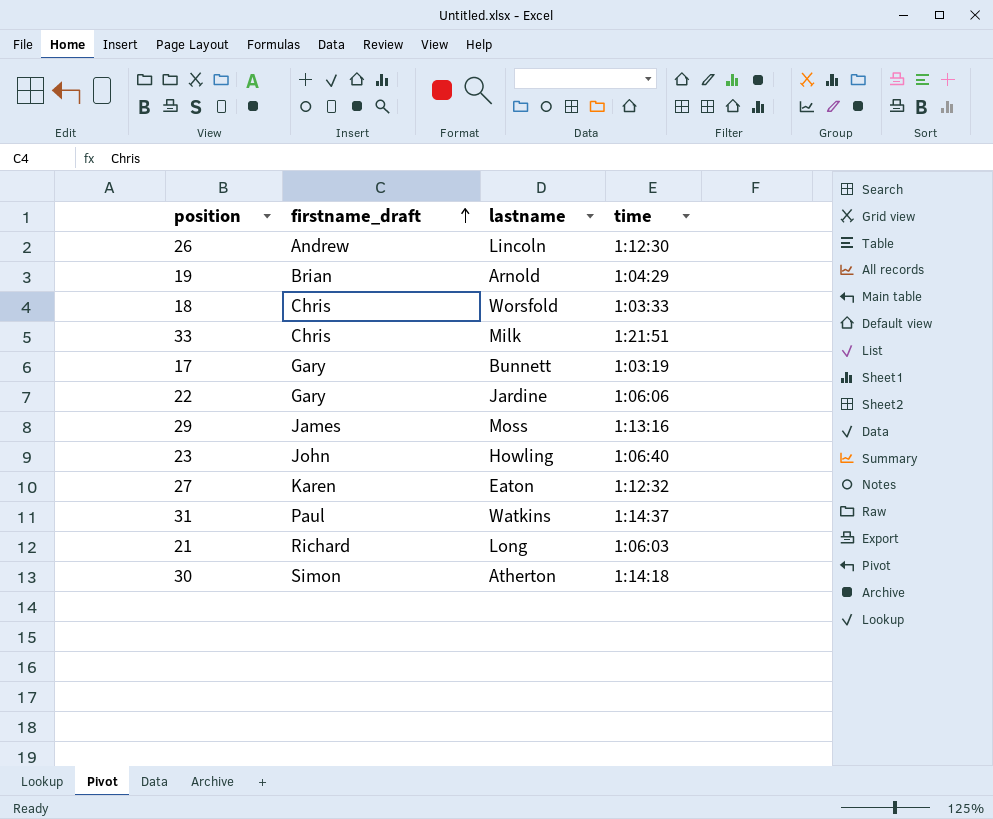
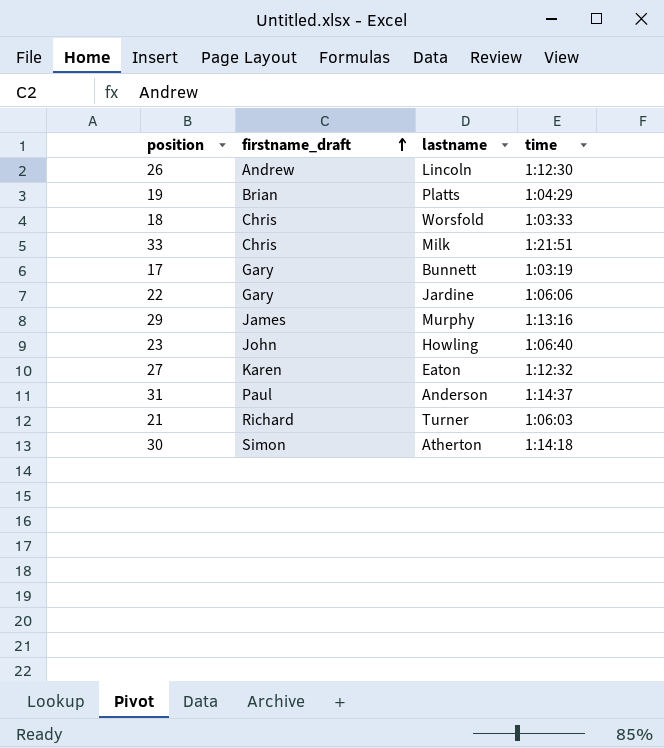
19 | lastname: Arnold -> Platts
29 | lastname: Moss -> Murphy
31 | lastname: Watkins -> Anderson
21 | lastname: Long -> Turner

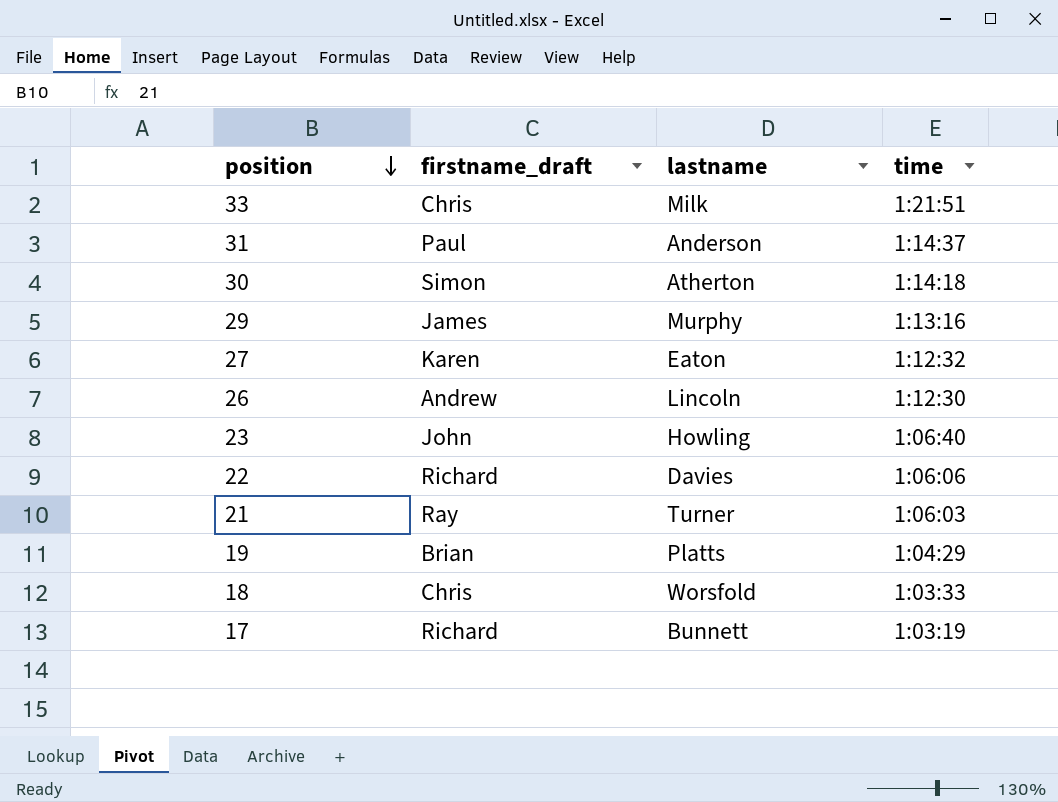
row order: firstname_draft ascending -> position descending
22 | firstname_draft: Gary -> Richard
22 | lastname: Jardine -> Davies
21 | firstname_draft: Richard -> Ray
17 | firstname_draft: Gary -> Richard

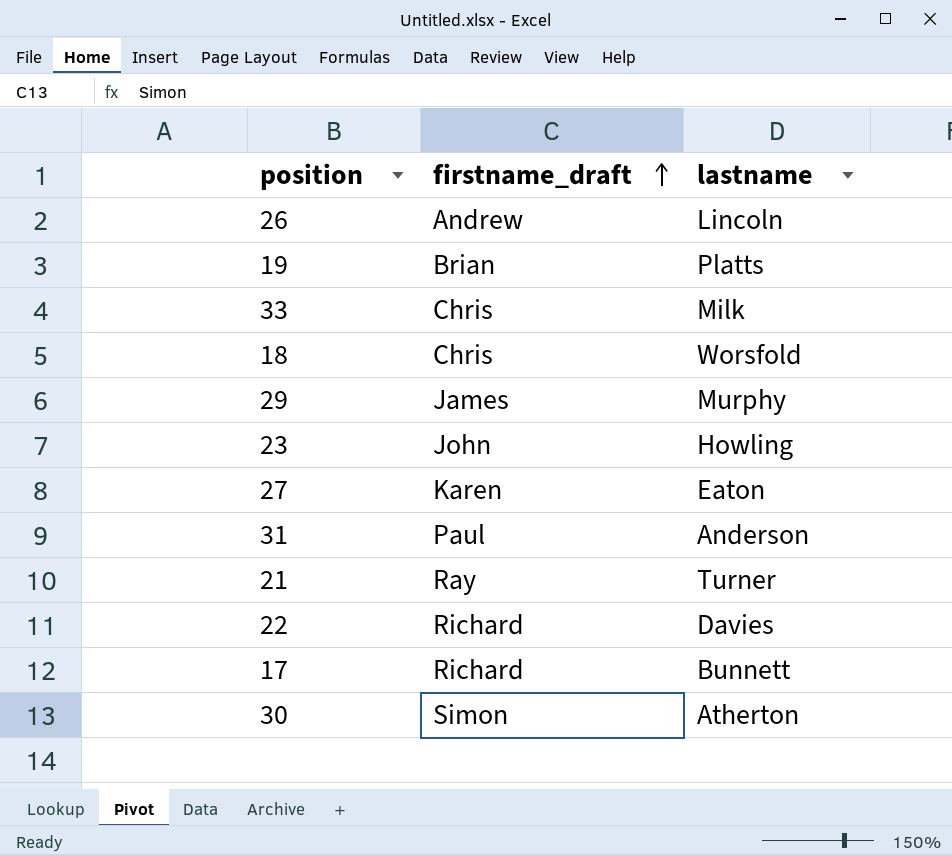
row order: position descending -> firstname_draft ascending
column time | position: 4 -> none

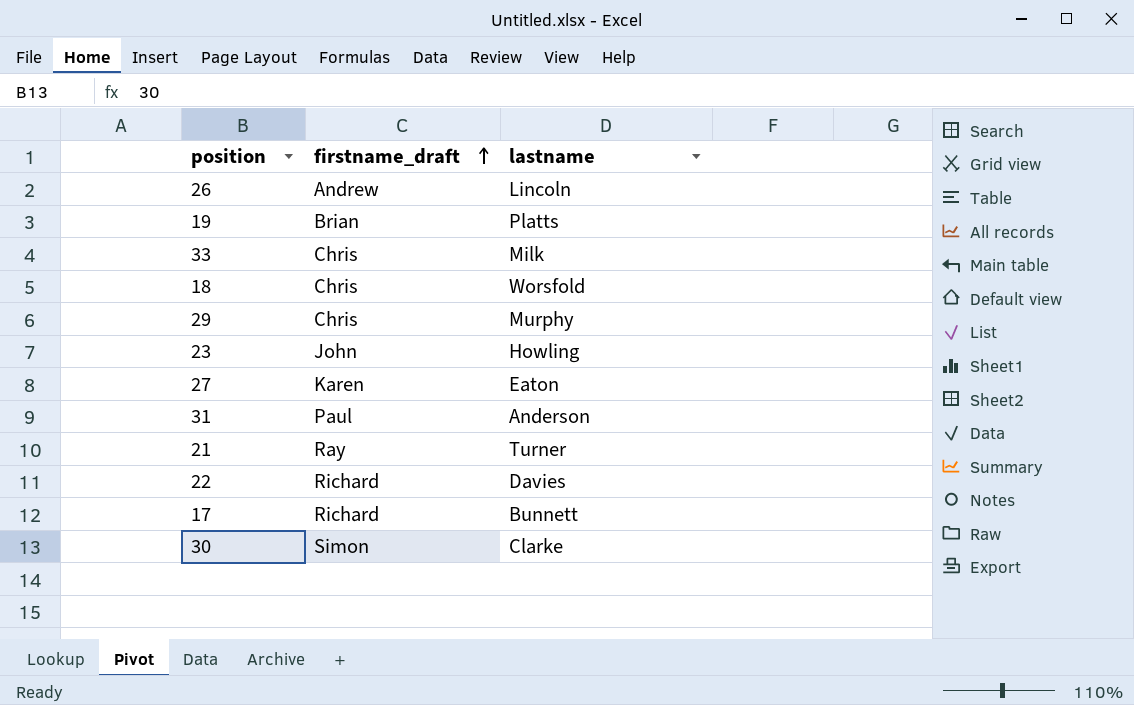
29 | firstname_draft: James -> Chris
30 | lastname: Atherton -> Clarke

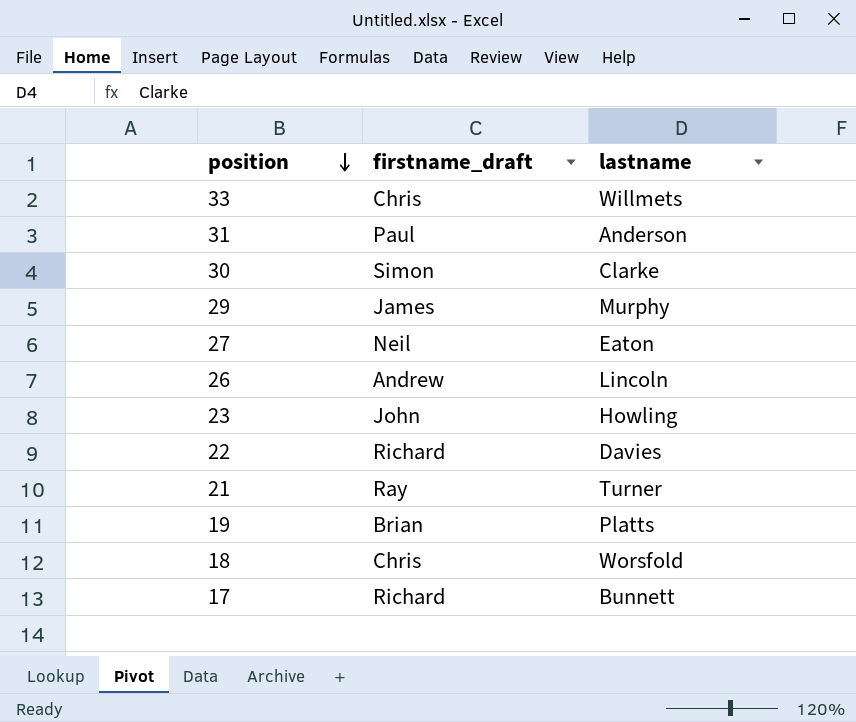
row order: firstname_draft ascending -> position descending
33 | lastname: Milk -> Willmets
29 | firstname_draft: Chris -> James
27 | firstname_draft: Karen -> Neil

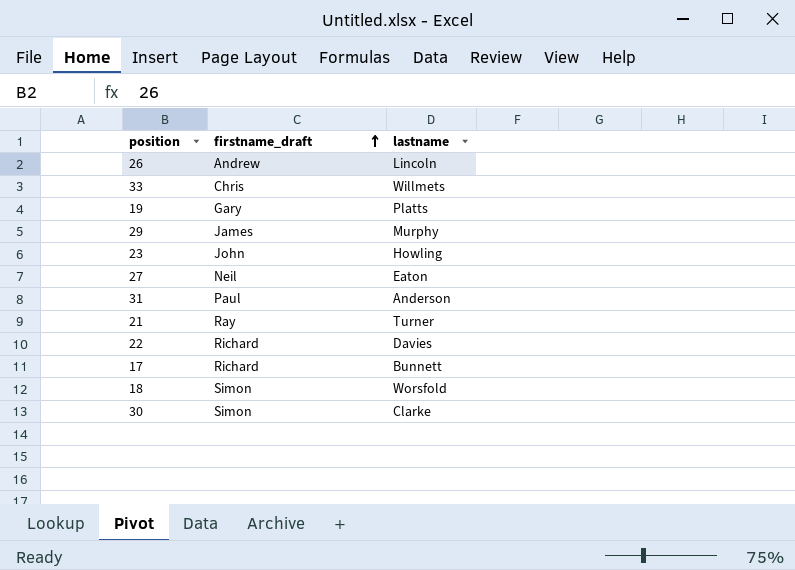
row order: position descending -> firstname_draft ascending
19 | firstname_draft: Brian -> Gary
18 | firstname_draft: Chris -> Simon

